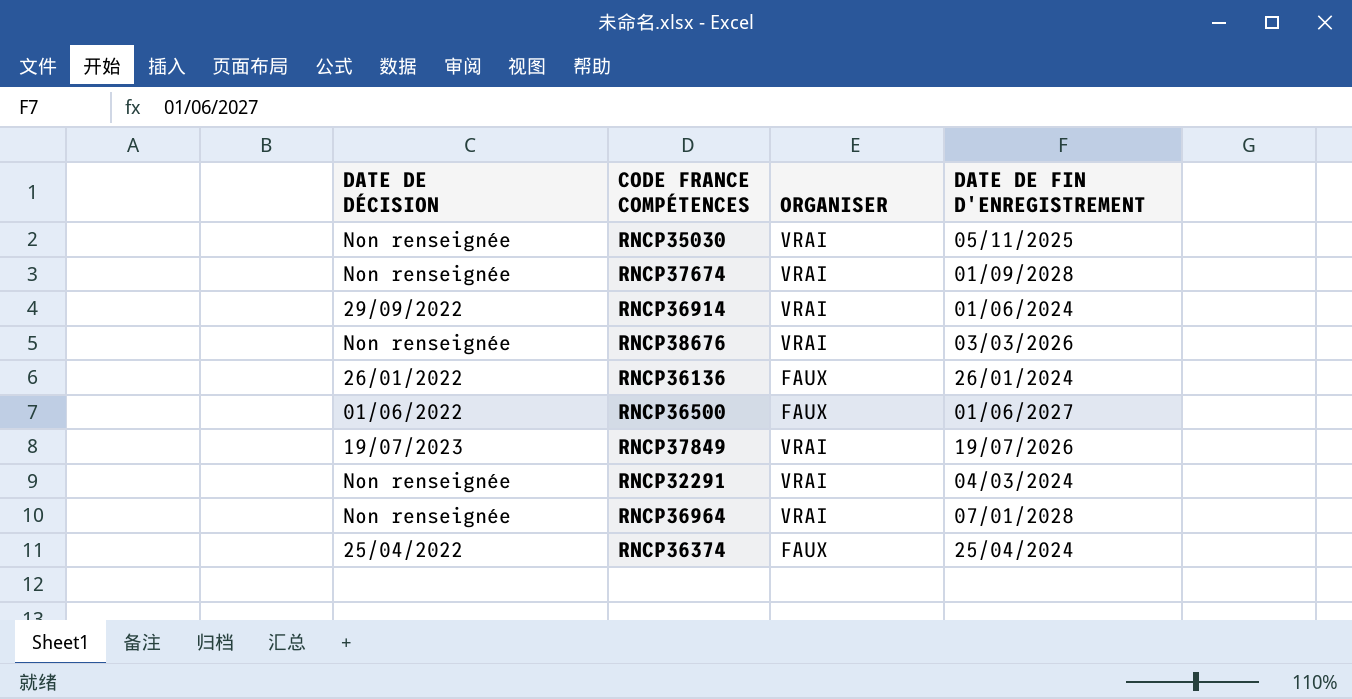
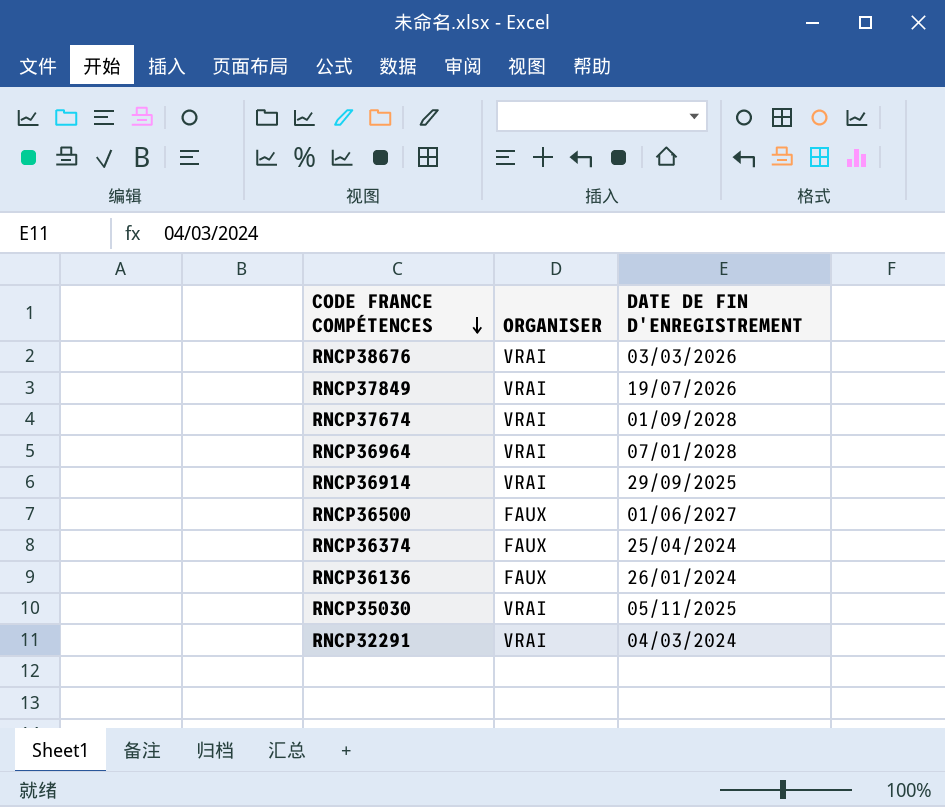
row order: none -> CODE FRANCE COMPÉTENCES descending
column DATE DE DÉCISION | position: 1 -> none
RNCP36914 | DATE DE FIN D'ENREGISTREMENT: 01/06/2024 -> 29/09/2025

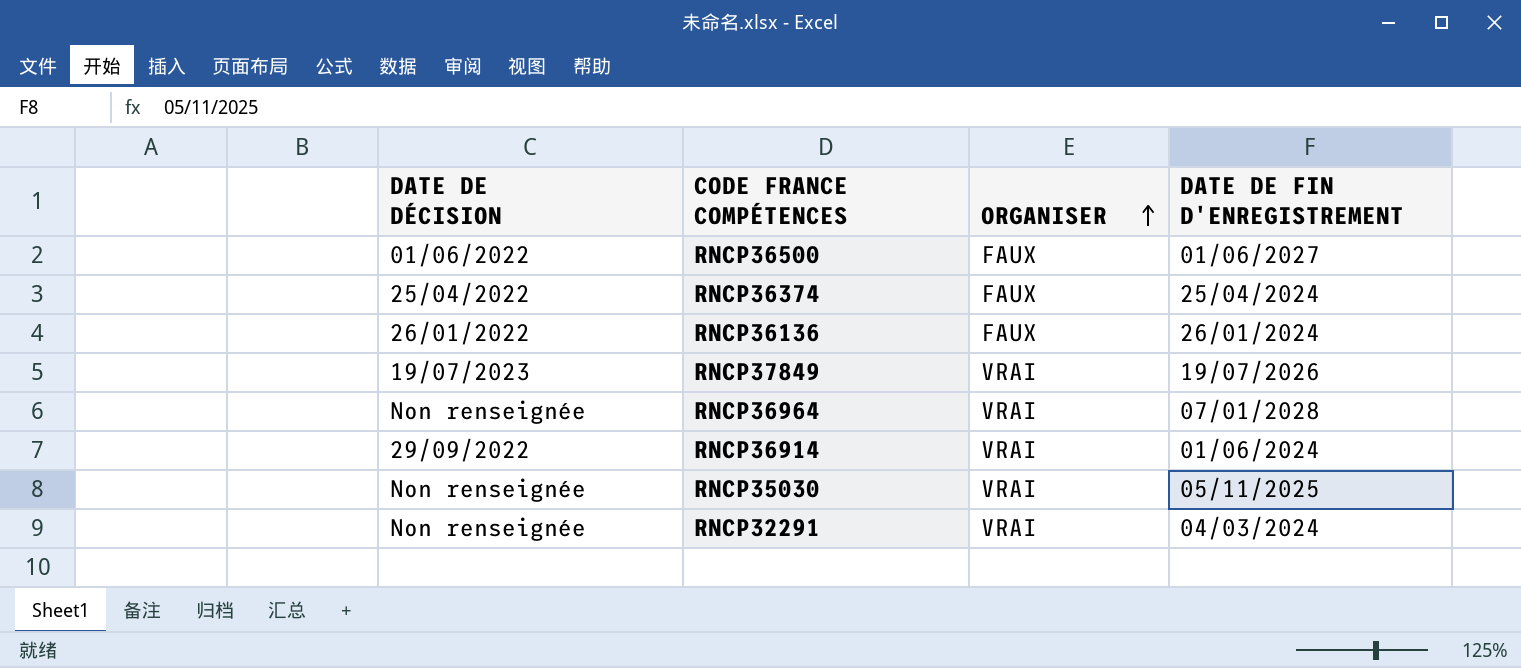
row order: CODE FRANCE COMPÉTENCES descending -> ORGANISER ascending
column DATE DE DÉCISION | position: none -> 1
row RNCP38676: VRAI | 03/03/2026 -> none
row RNCP37674: VRAI | 01/09/2028 -> none
RNCP36914 | DATE DE FIN D'ENREGISTREMENT: 29/09/2025 -> 01/06/2024

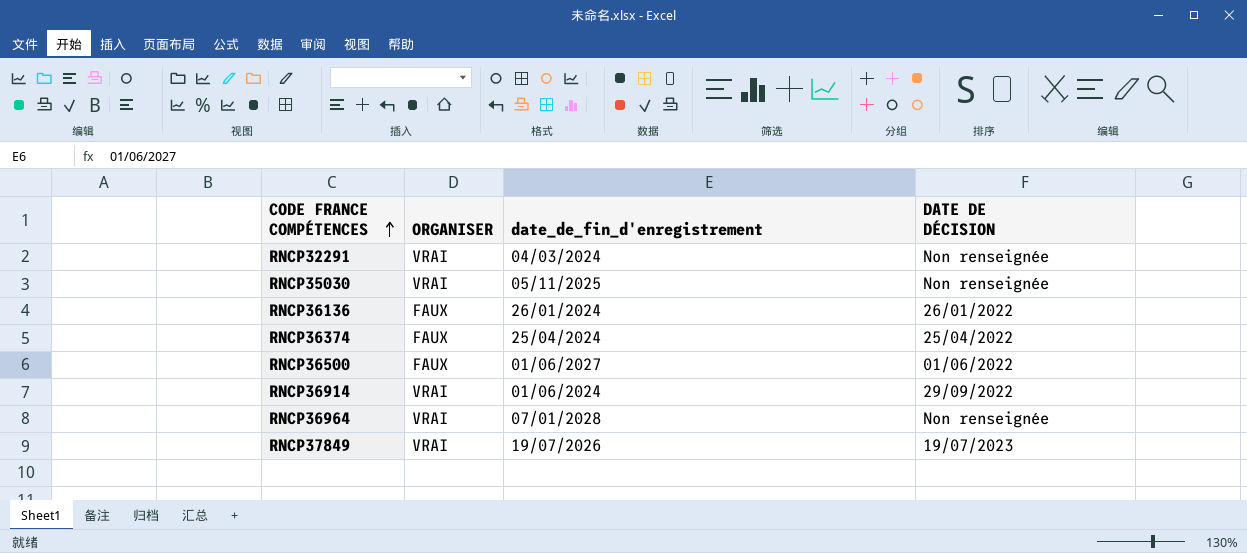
row order: ORGANISER ascending -> CODE FRANCE COMPÉTENCES ascending
column name: DATE DE FIN D'ENREGISTREMENT -> date_de_fin_d'enregistrement
column DATE DE DÉCISION | position: 1 -> 4

